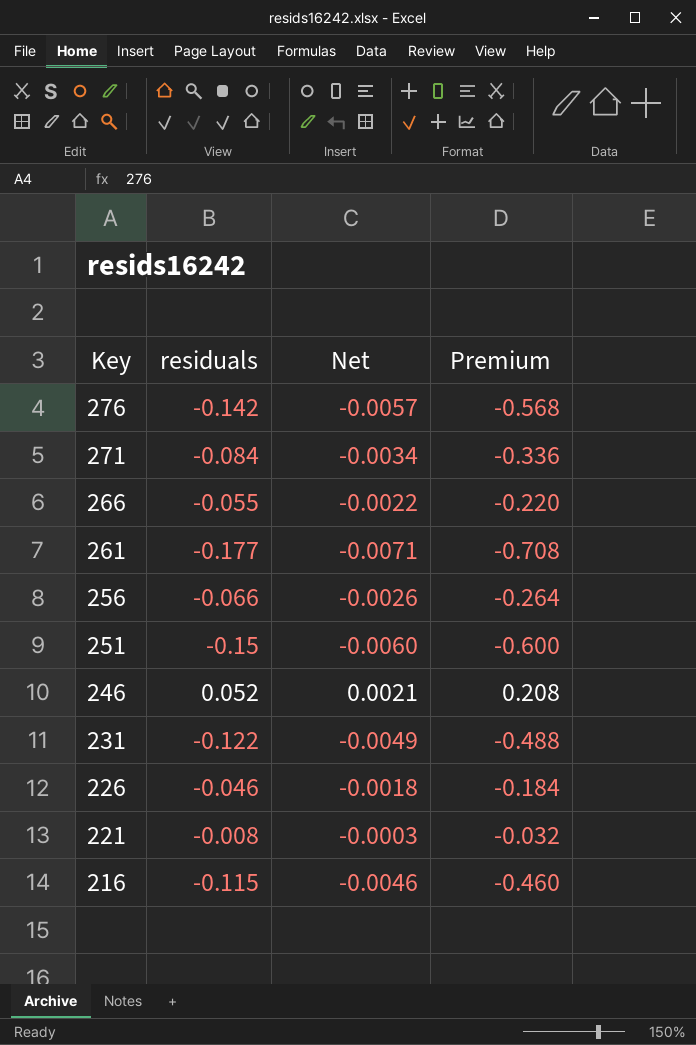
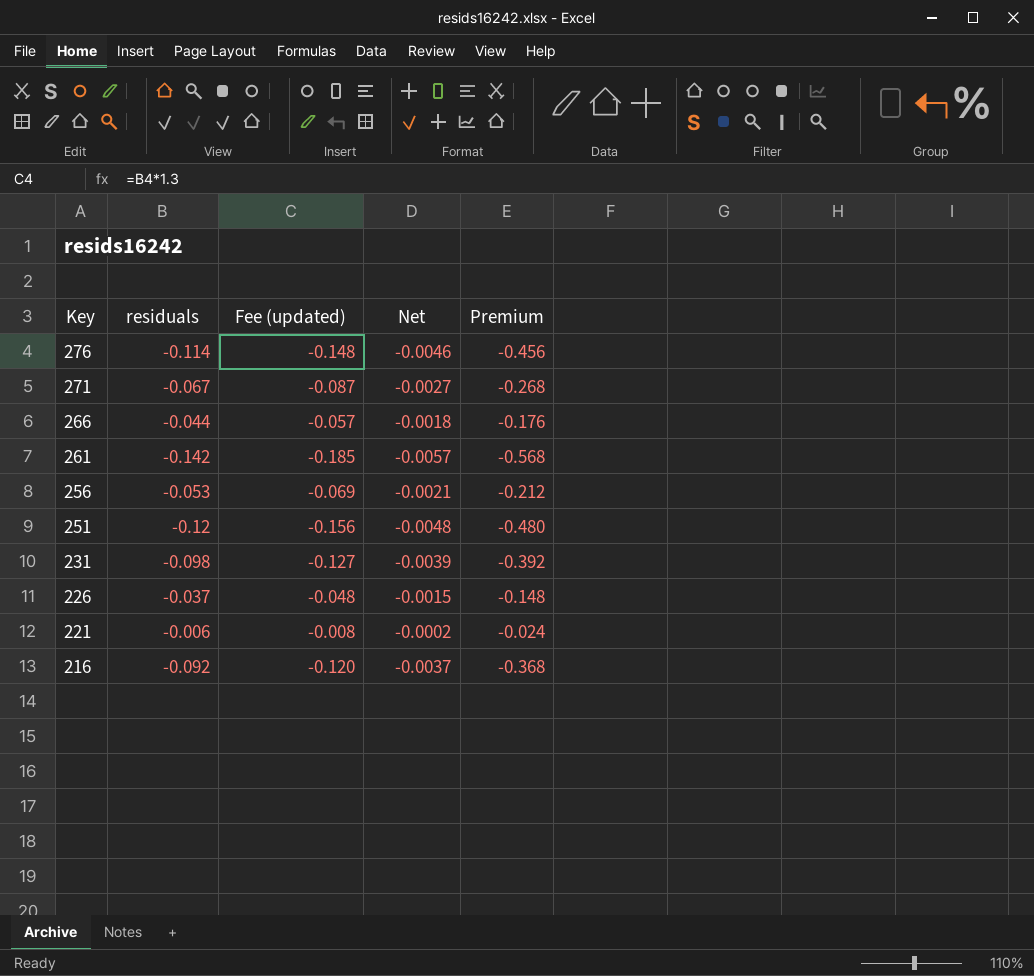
column Fee (updated) | formula: none -> [residuals] * 1.3
row 246: 0.052 | 0.0021 | 0.208 -> none
276 | residuals: -0.142 -> -0.114
276 | Net: -0.0057 -> -0.0046
276 | Premium: -0.568 -> -0.456
271 | residuals: -0.084 -> -0.067
271 | Net: -0.0034 -> -0.0027
271 | Premium: -0.336 -> -0.268
266 | residuals: -0.055 -> -0.044
266 | Net: -0.0022 -> -0.0018
266 | Premium: -0.220 -> -0.176
261 | residuals: -0.177 -> -0.142
261 | Net: -0.0071 -> -0.0057
261 | Premium: -0.708 -> -0.568
256 | residuals: -0.066 -> -0.053
256 | Net: -0.0026 -> -0.0021
256 | Premium: -0.264 -> -0.212
251 | residuals: -0.15 -> -0.12
251 | Net: -0.0060 -> -0.0048
251 | Premium: -0.600 -> -0.480
231 | residuals: -0.122 -> -0.098
231 | Net: -0.0049 -> -0.0039
231 | Premium: -0.488 -> -0.392
226 | residuals: -0.046 -> -0.037
226 | Net: -0.0018 -> -0.0015
226 | Premium: -0.184 -> -0.148
221 | residuals: -0.008 -> -0.006
221 | Net: -0.0003 -> -0.0002
221 | Premium: -0.032 -> -0.024
216 | residuals: -0.115 -> -0.092
216 | Net: -0.0046 -> -0.0037
216 | Premium: -0.460 -> -0.368

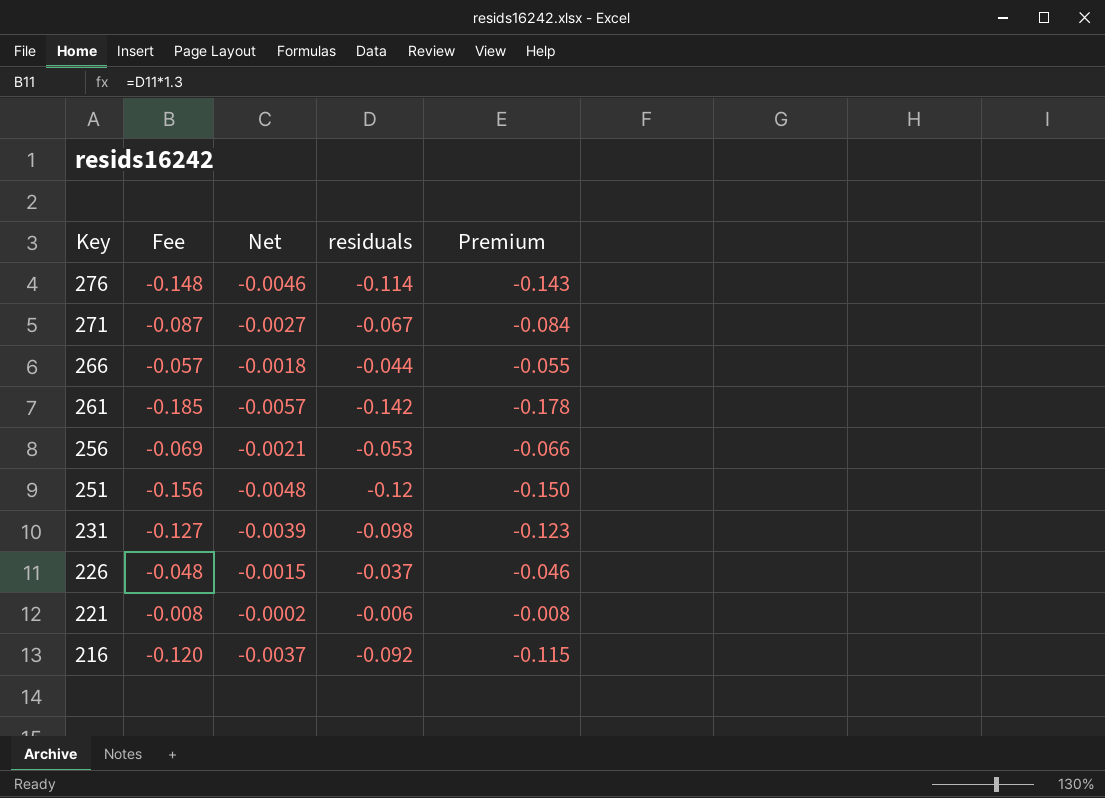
column name: Fee (updated) -> Fee
column residuals | position: 2 -> 4
column Premium | formula: [residuals] * 4 -> [residuals] * 1.25

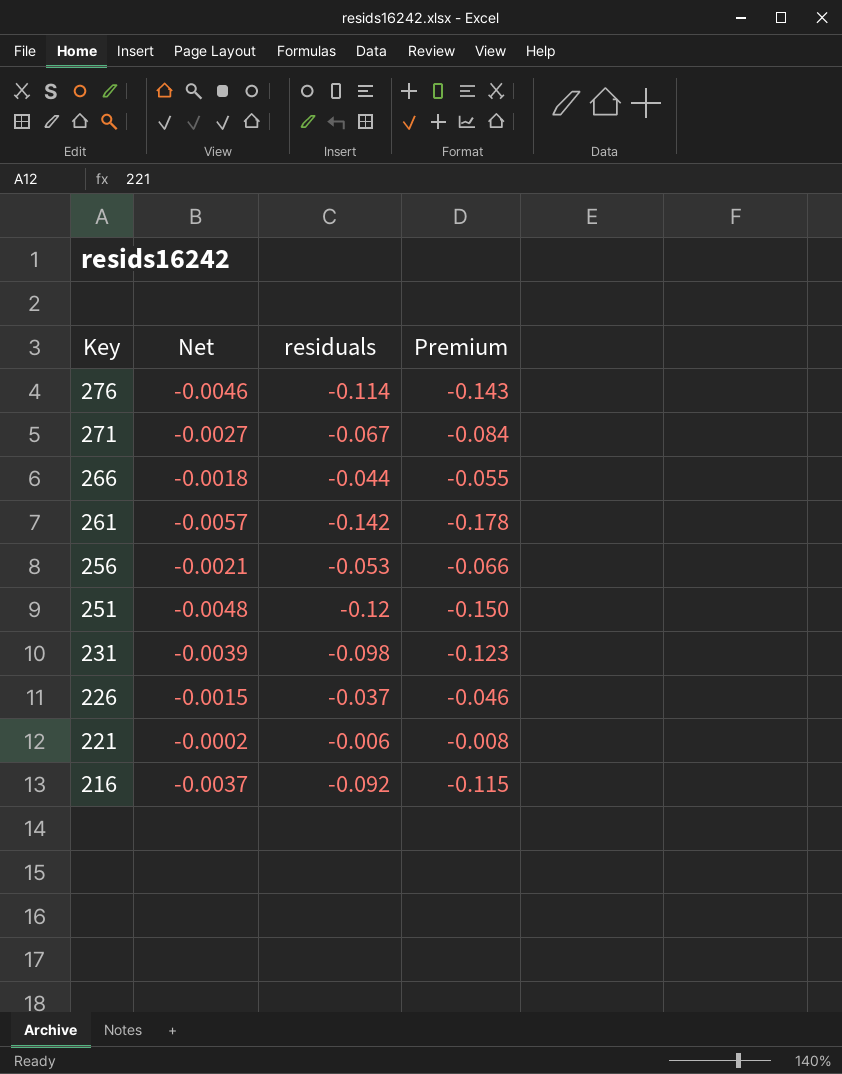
column Fee | formula: [residuals] * 1.3 -> none

